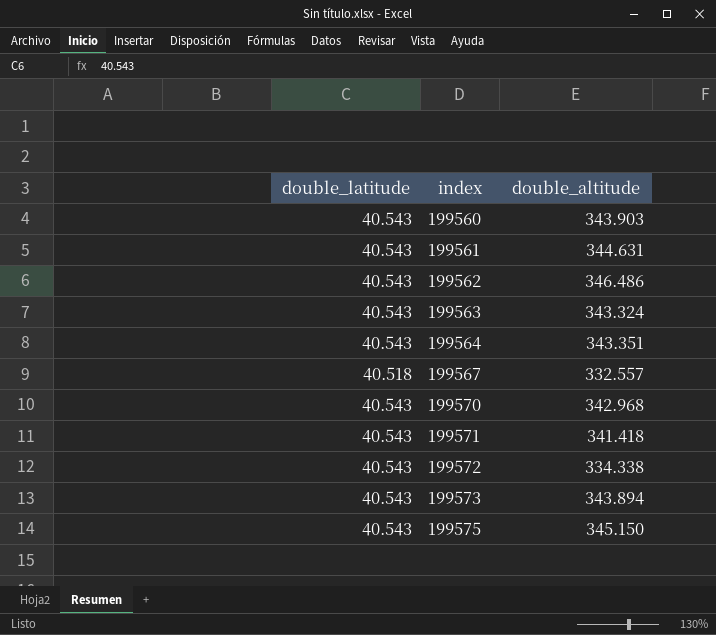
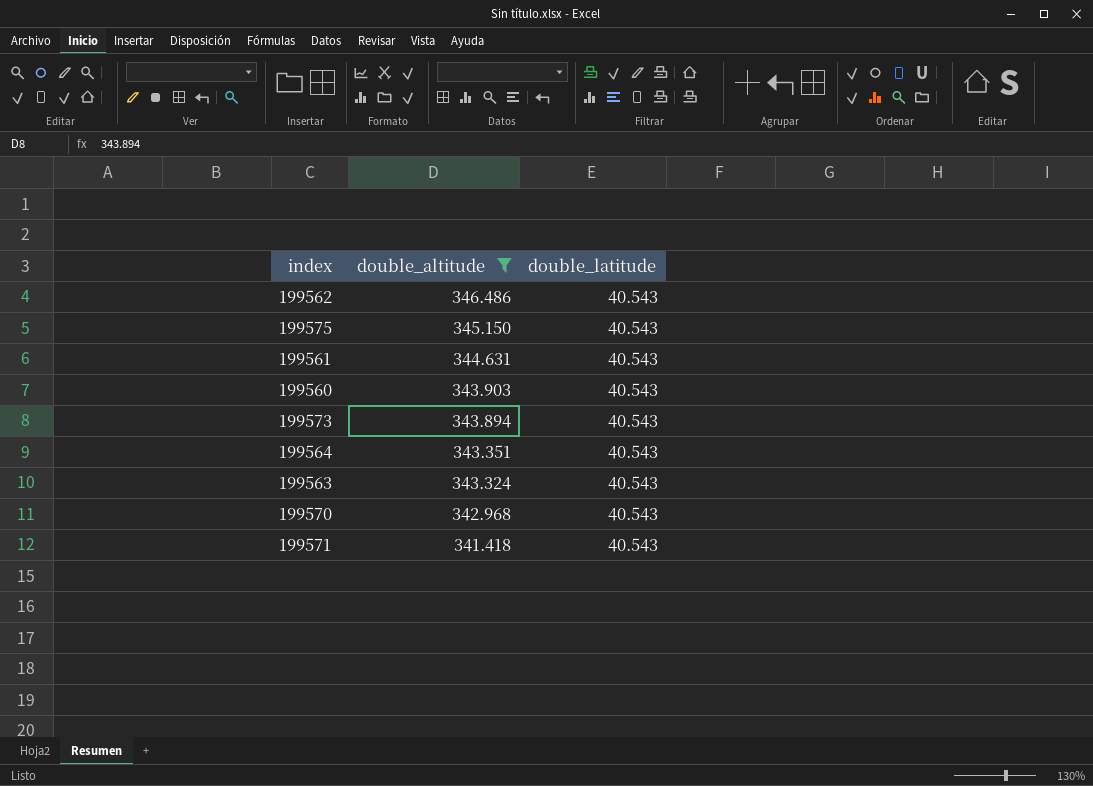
filter: none -> double_altitude >= 341.418
row order: index ascending -> double_altitude descending
column double_latitude | position: 1 -> 3

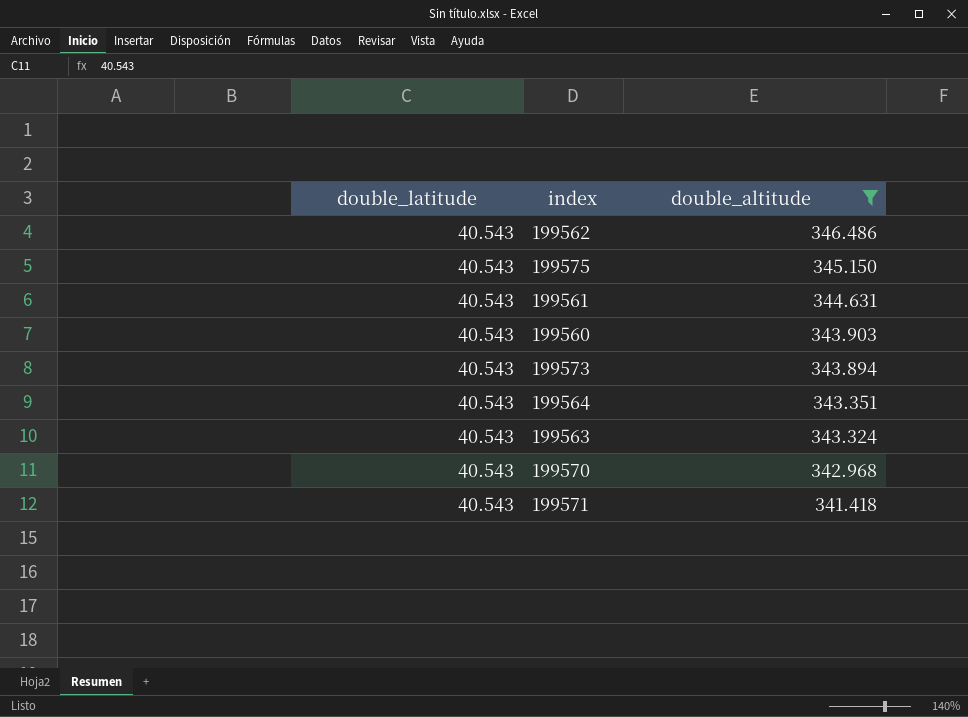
column double_latitude | position: 3 -> 1

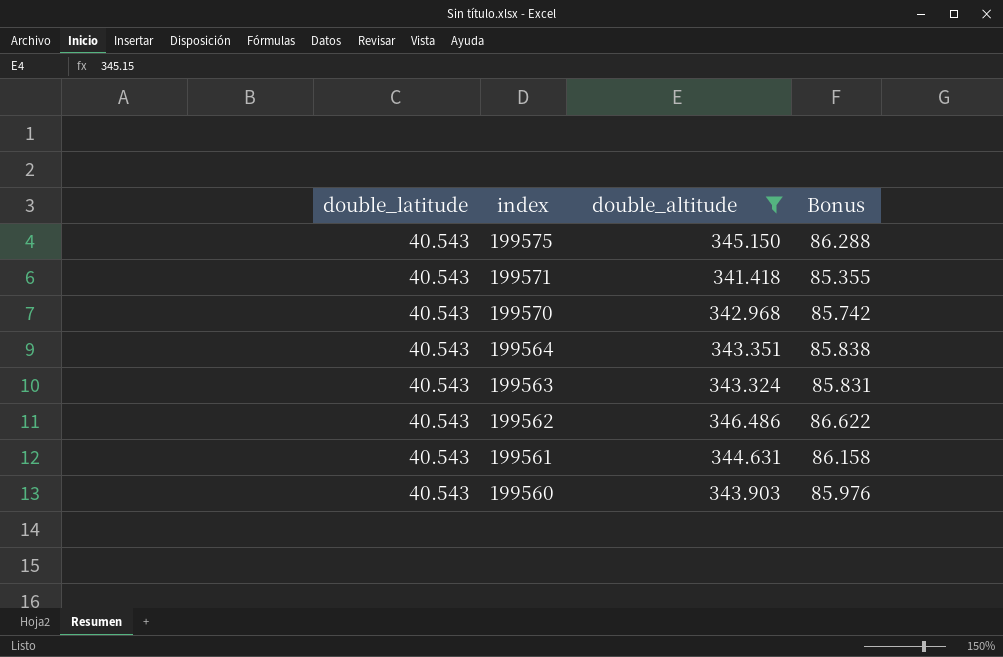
row order: double_altitude descending -> index descending
column Bonus | formula: none -> [double_altitude] * 0.25
row 199573: 40.543 | 343.894 -> none

